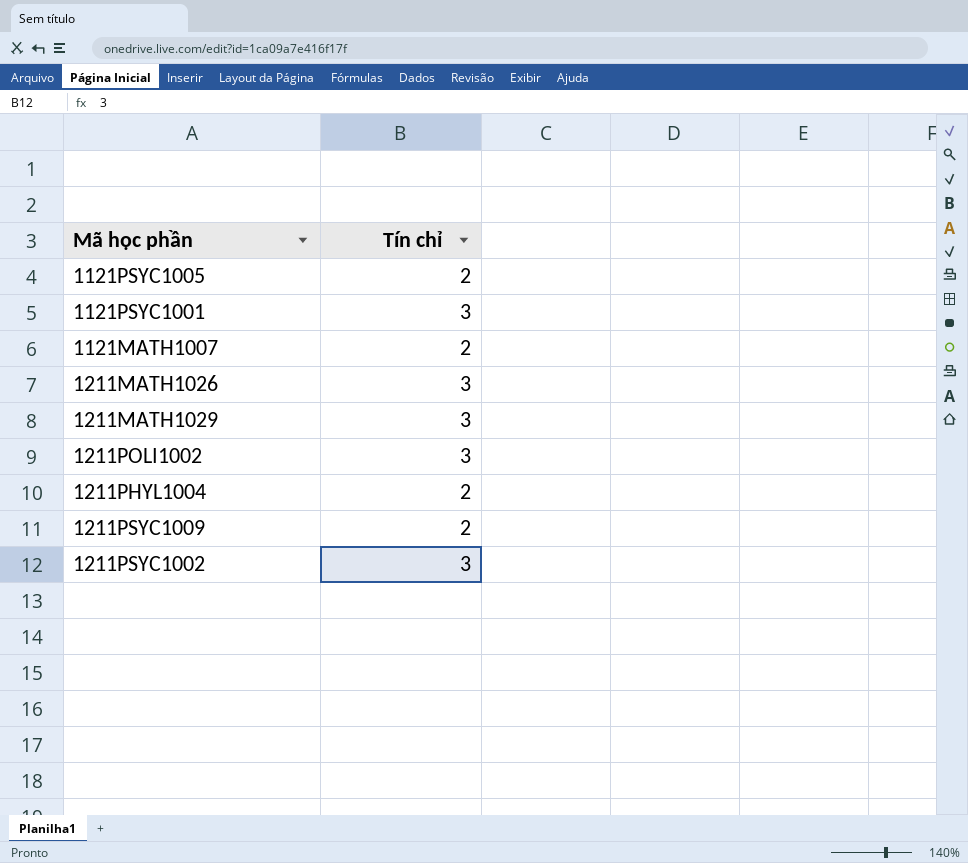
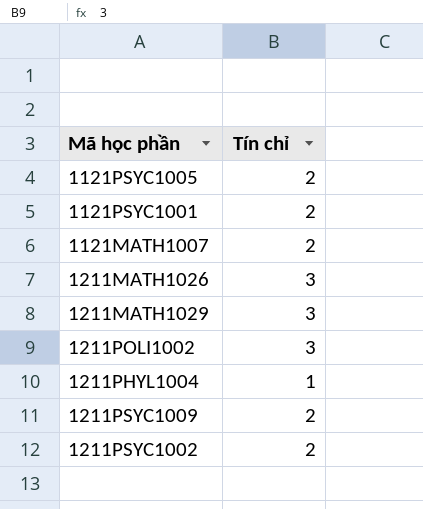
1121PSYC1001 | Tín chỉ: 3 -> 2
1211PHYL1004 | Tín chỉ: 2 -> 1
1211PSYC1002 | Tín chỉ: 3 -> 2

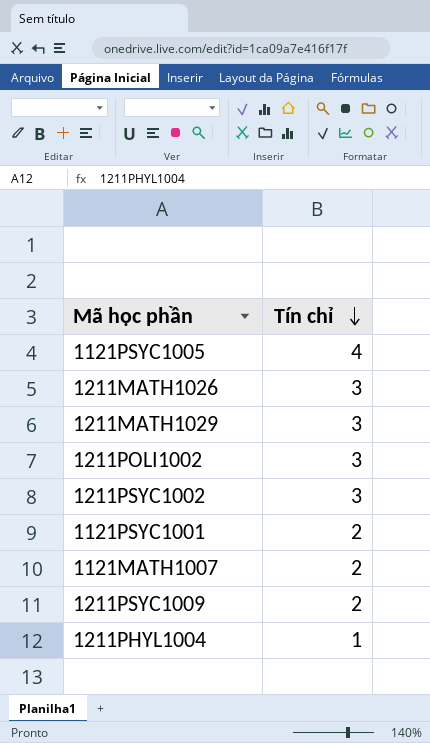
row order: none -> Tín chỉ descending
1121PSYC1005 | Tín chỉ: 2 -> 4
1211PSYC1002 | Tín chỉ: 2 -> 3

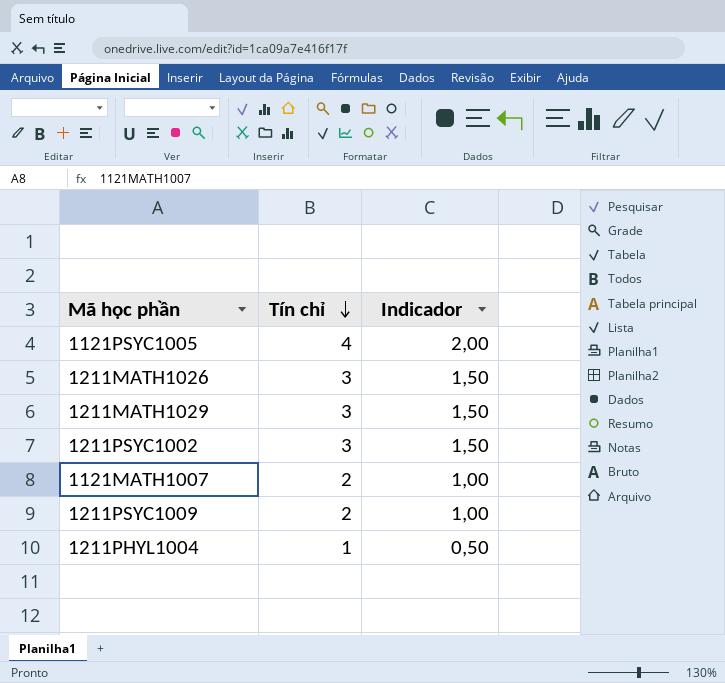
column Indicador | formula: none -> [Tín chỉ] * 0,5
row 1211POLI1002: 3 -> none
row 1121PSYC1001: 2 -> none

